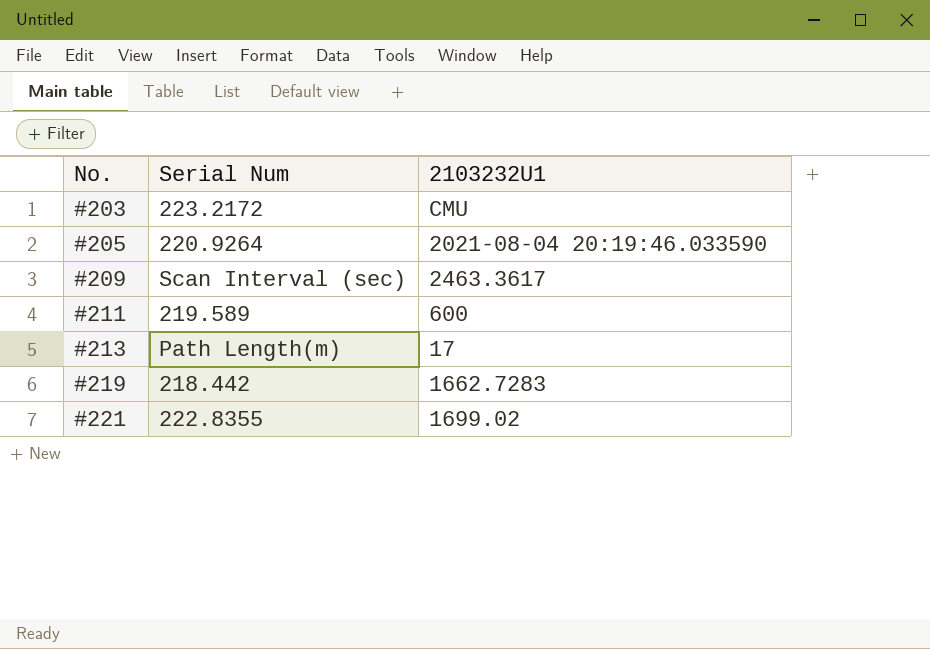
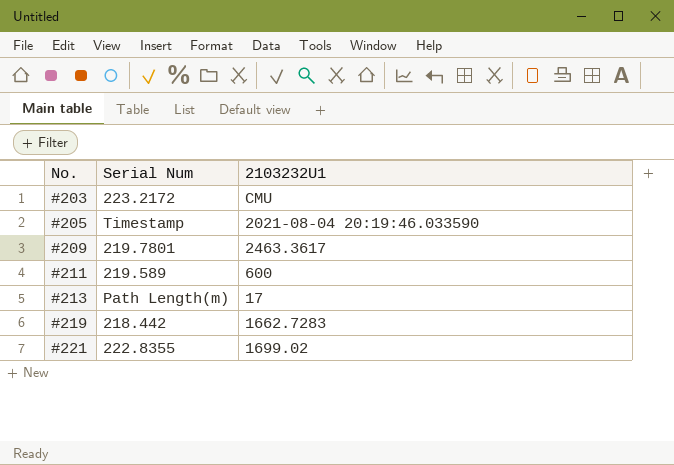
#205 | Serial Num: 220.9264 -> Timestamp
#209 | Serial Num: Scan Interval (sec) -> 219.7801

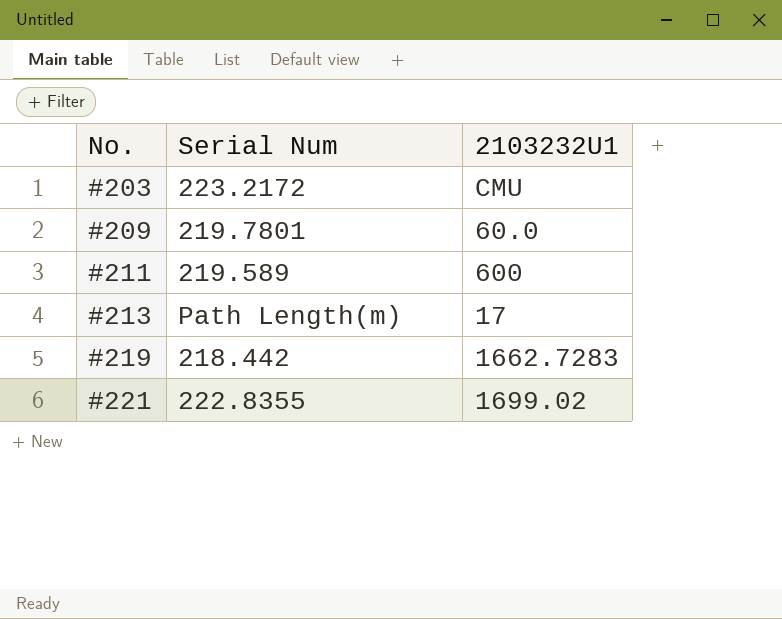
row #205: Timestamp | 2021-08-04 20:19:46.033590 -> none
#209 | 2103232U1: 2463.3617 -> 60.0

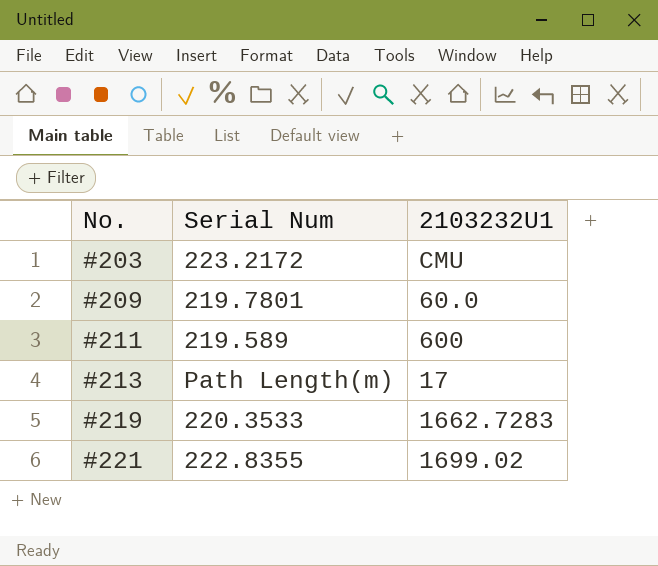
#219 | Serial Num: 218.442 -> 220.3533

